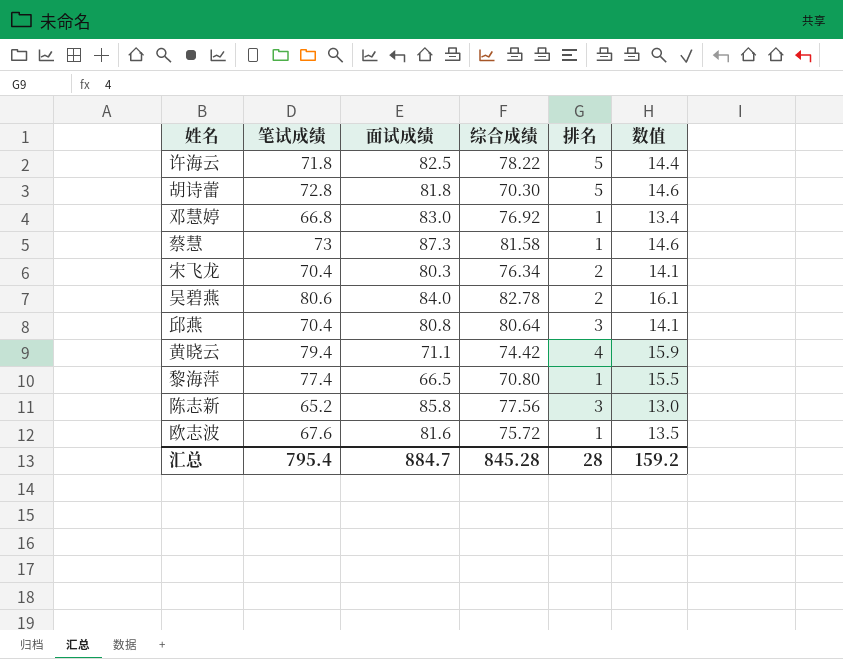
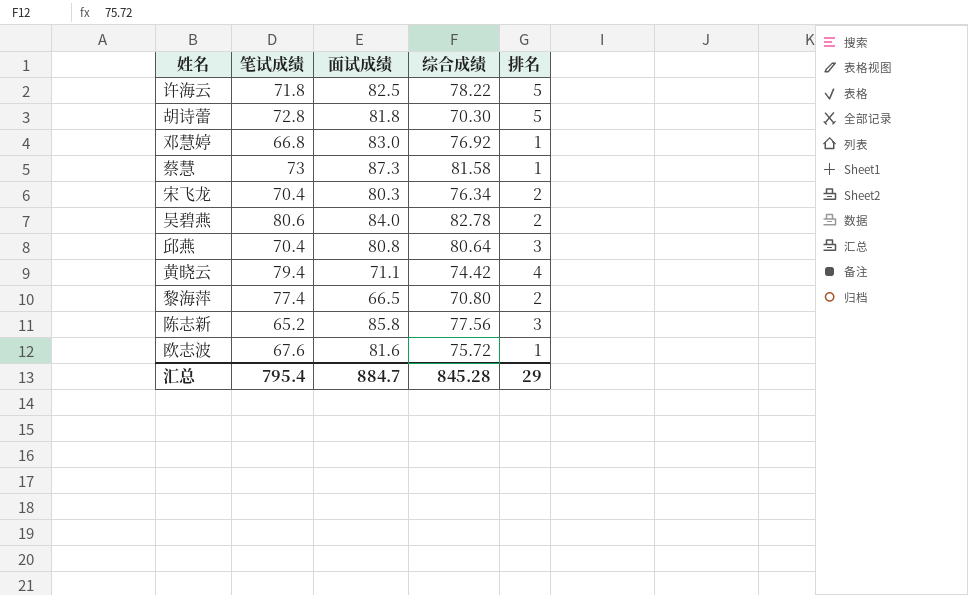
column 数值 | formula: [笔试成绩] * 0.2 -> none
黎海萍 | 排名: 1 -> 2
汇总 | 排名: 28 -> 29

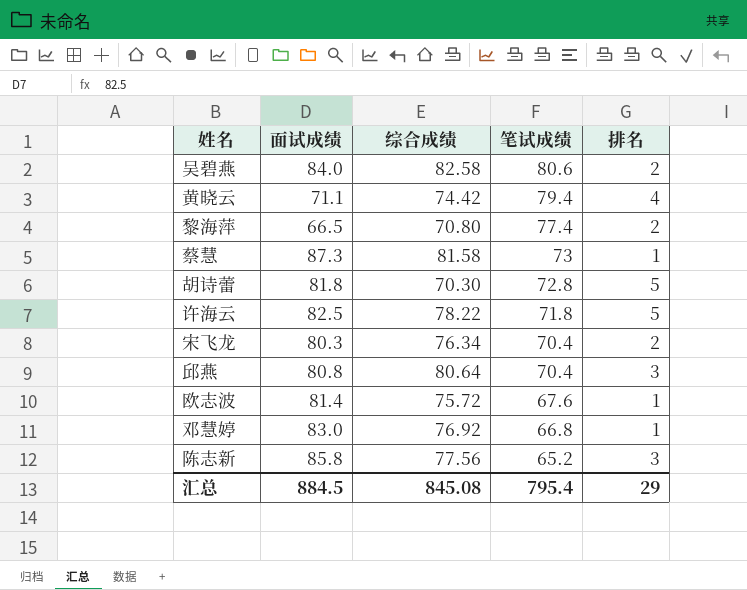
row order: none -> 笔试成绩 descending
column 笔试成绩 | position: 2 -> 4
吴碧燕 | 综合成绩: 82.78 -> 82.58
欧志波 | 面试成绩: 81.6 -> 81.4
汇总 | 面试成绩: 884.7 -> 884.5
汇总 | 综合成绩: 845.28 -> 845.08

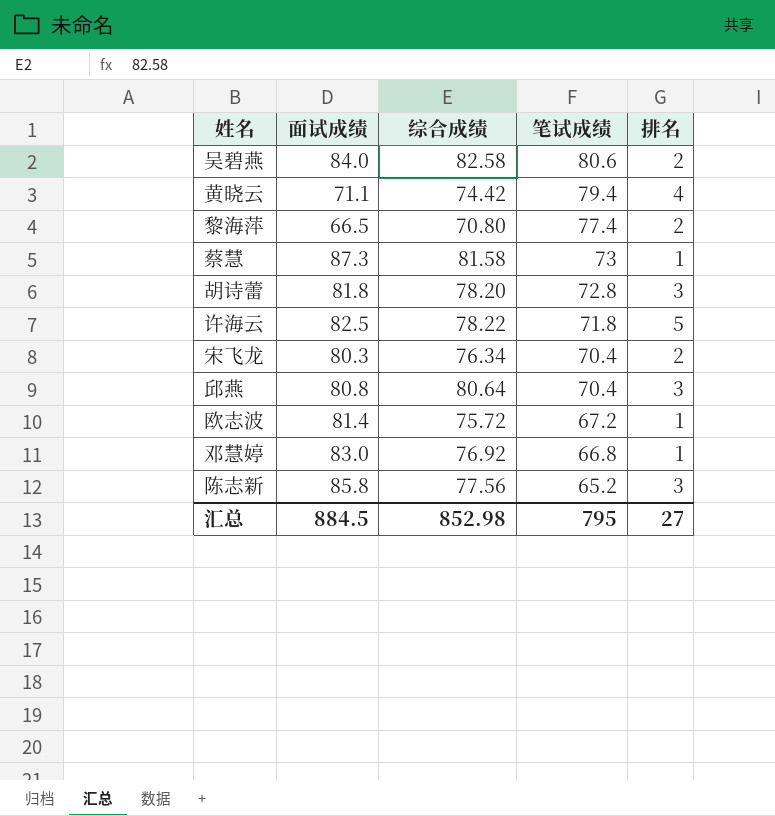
胡诗蕾 | 综合成绩: 70.30 -> 78.20
胡诗蕾 | 排名: 5 -> 3
欧志波 | 笔试成绩: 67.6 -> 67.2
汇总 | 综合成绩: 845.08 -> 852.98
汇总 | 笔试成绩: 795.4 -> 795
汇总 | 排名: 29 -> 27

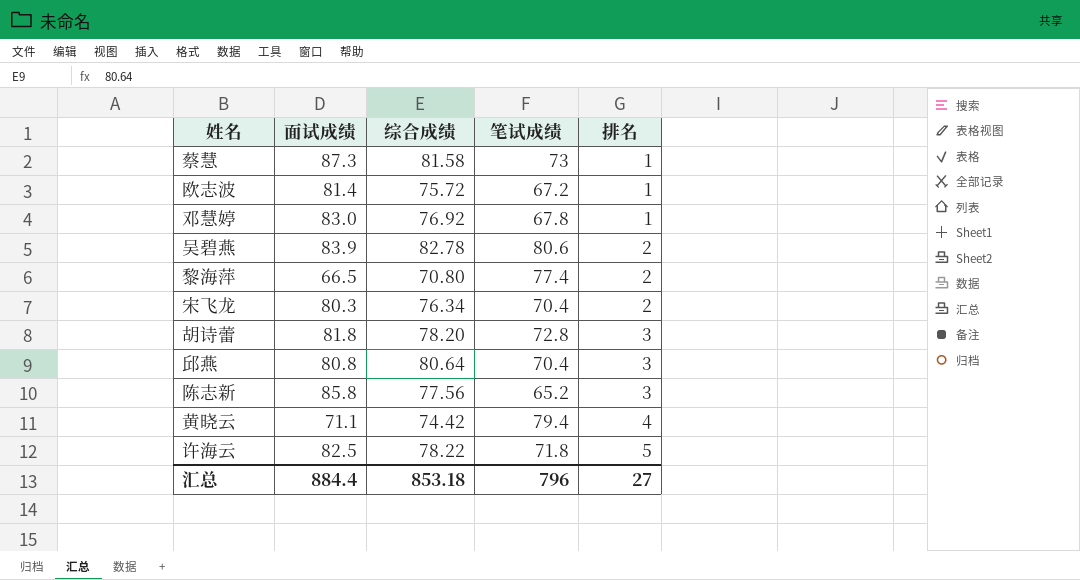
row order: 笔试成绩 descending -> 排名 ascending
邓慧婷 | 笔试成绩: 66.8 -> 67.8
吴碧燕 | 面试成绩: 84.0 -> 83.9
吴碧燕 | 综合成绩: 82.58 -> 82.78
汇总 | 面试成绩: 884.5 -> 884.4
汇总 | 综合成绩: 852.98 -> 853.18
汇总 | 笔试成绩: 795 -> 796

